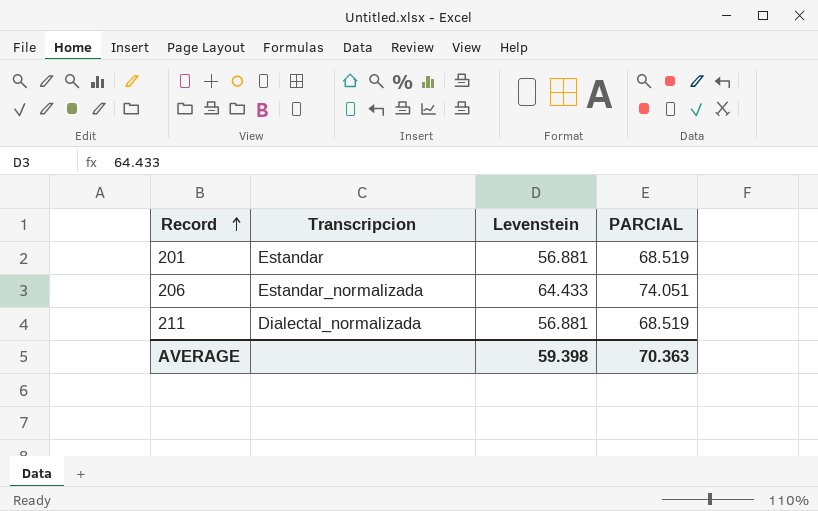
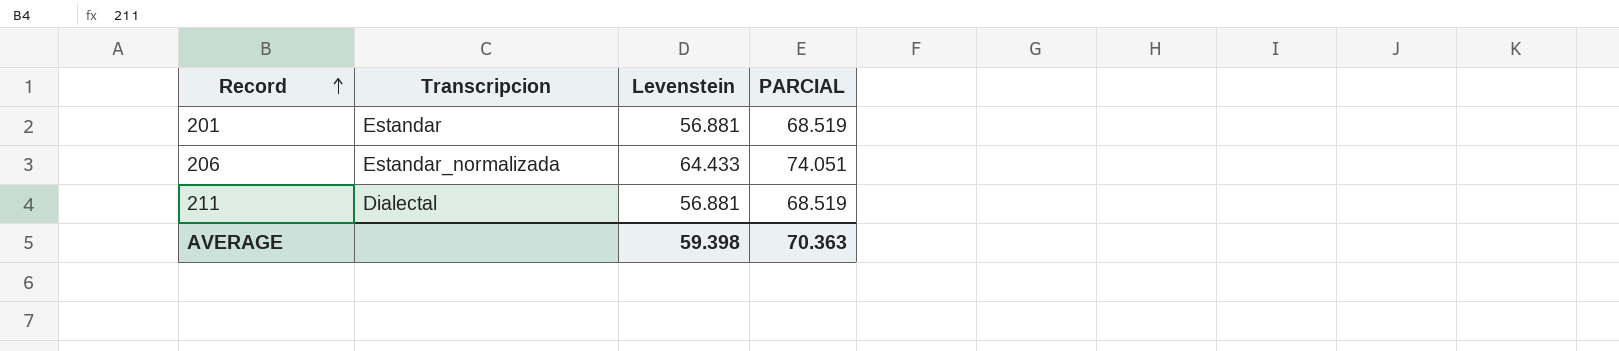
211 | Transcripcion: Dialectal_normalizada -> Dialectal

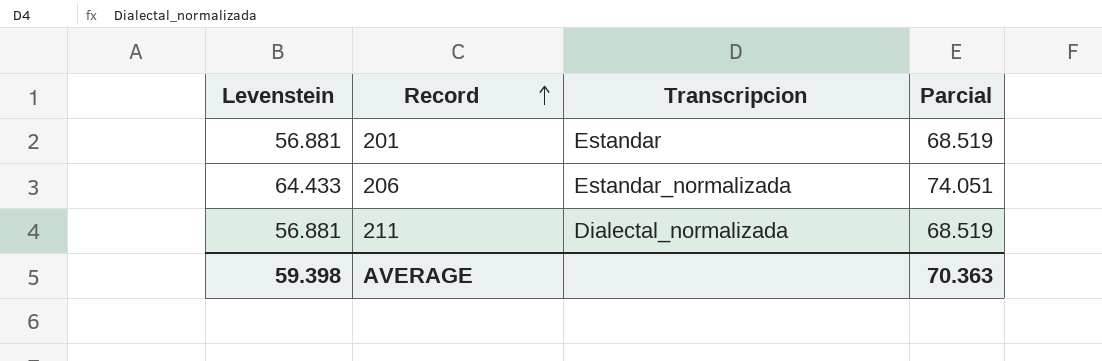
column Levenstein | position: 3 -> 1
column name: PARCIAL -> Parcial
211 | Transcripcion: Dialectal -> Dialectal_normalizada

